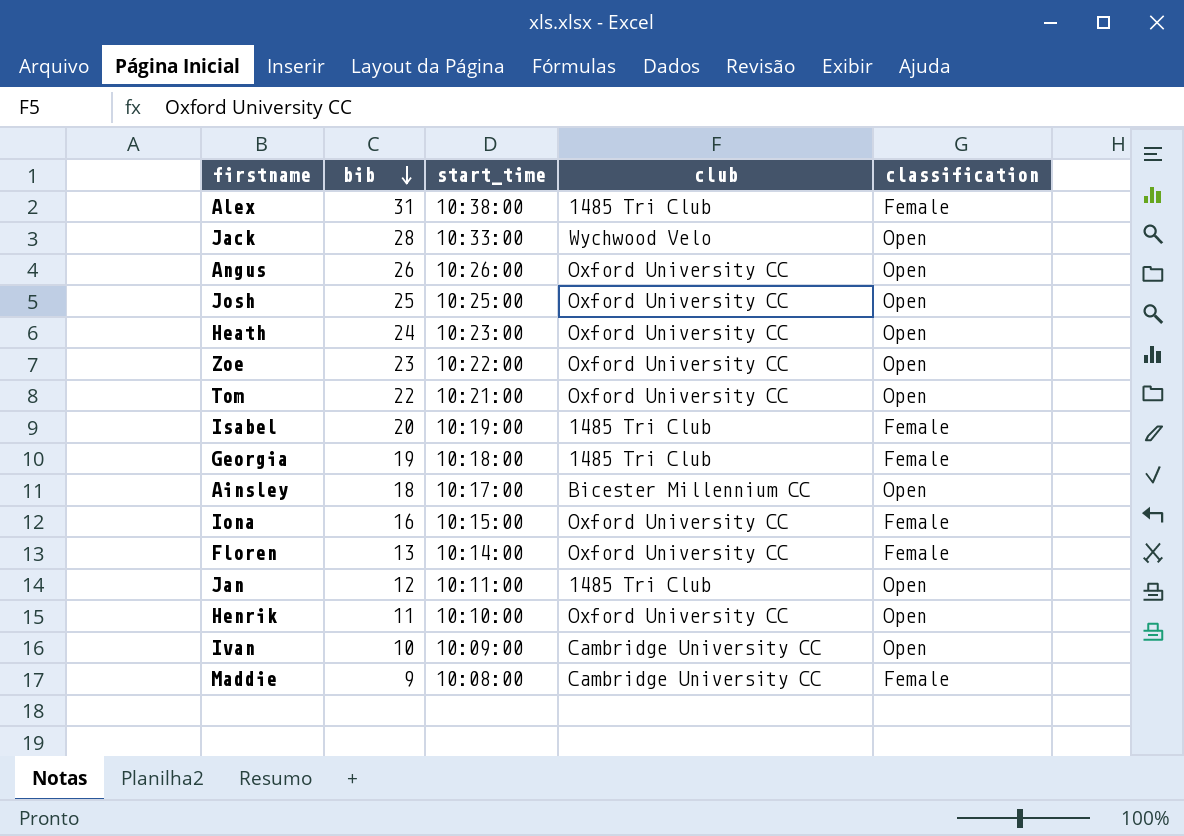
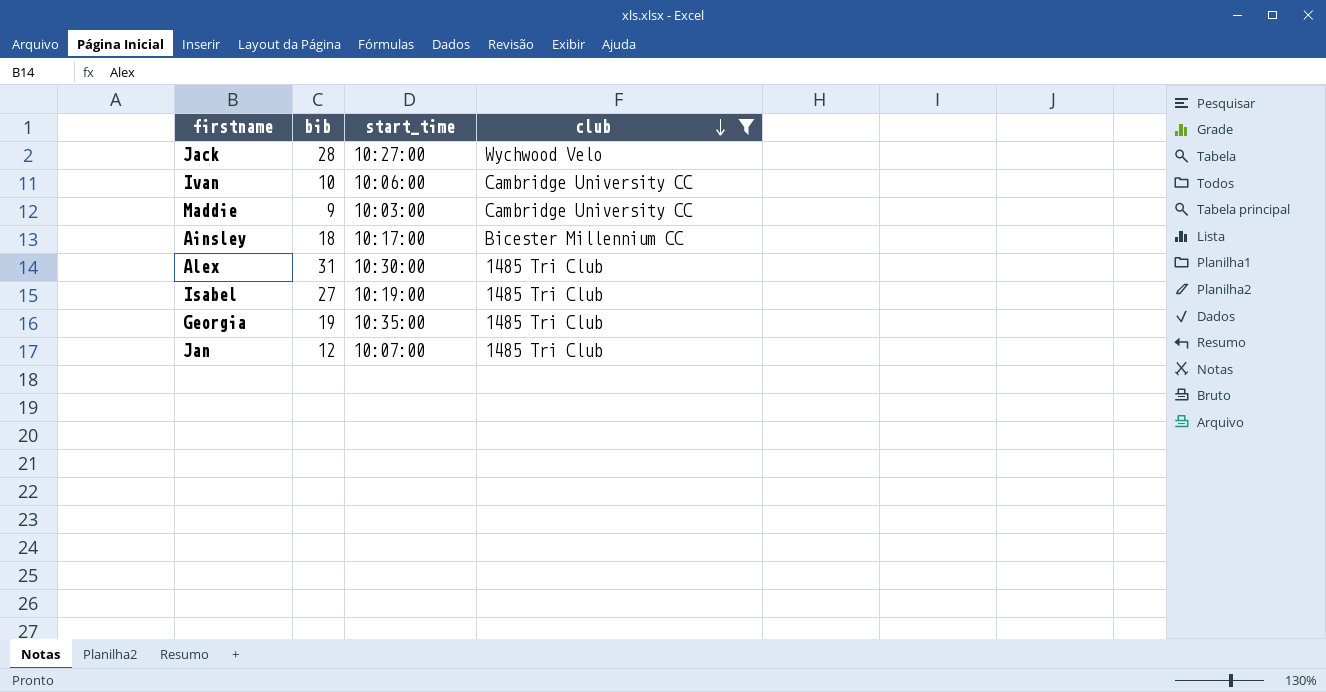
filter: none -> club != Oxford University CC
row order: bib descending -> club descending
column classification | position: 5 -> none
Jack | start_time: 10:33:00 -> 10:27:00
Ivan | start_time: 10:09:00 -> 10:06:00
Maddie | start_time: 10:08:00 -> 10:03:00
Alex | start_time: 10:38:00 -> 10:30:00
Isabel | bib: 20 -> 27
Georgia | start_time: 10:18:00 -> 10:35:00
Jan | start_time: 10:11:00 -> 10:07:00

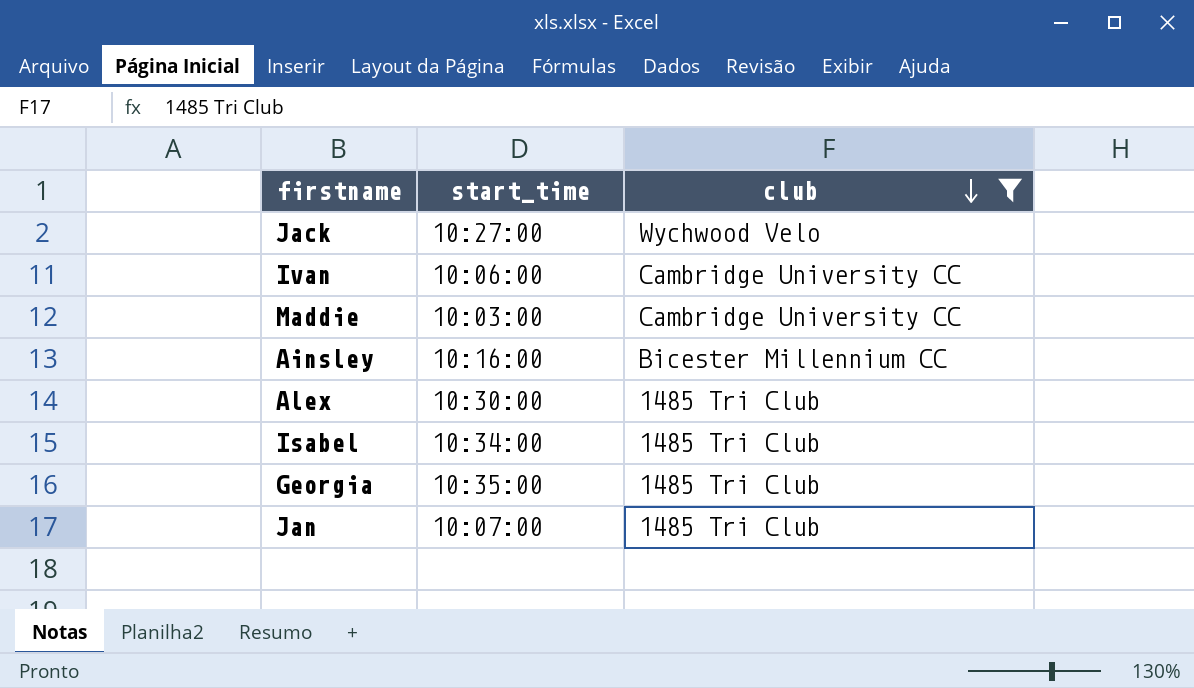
column bib | position: 2 -> none
Ainsley | start_time: 10:17:00 -> 10:16:00
Isabel | start_time: 10:19:00 -> 10:34:00

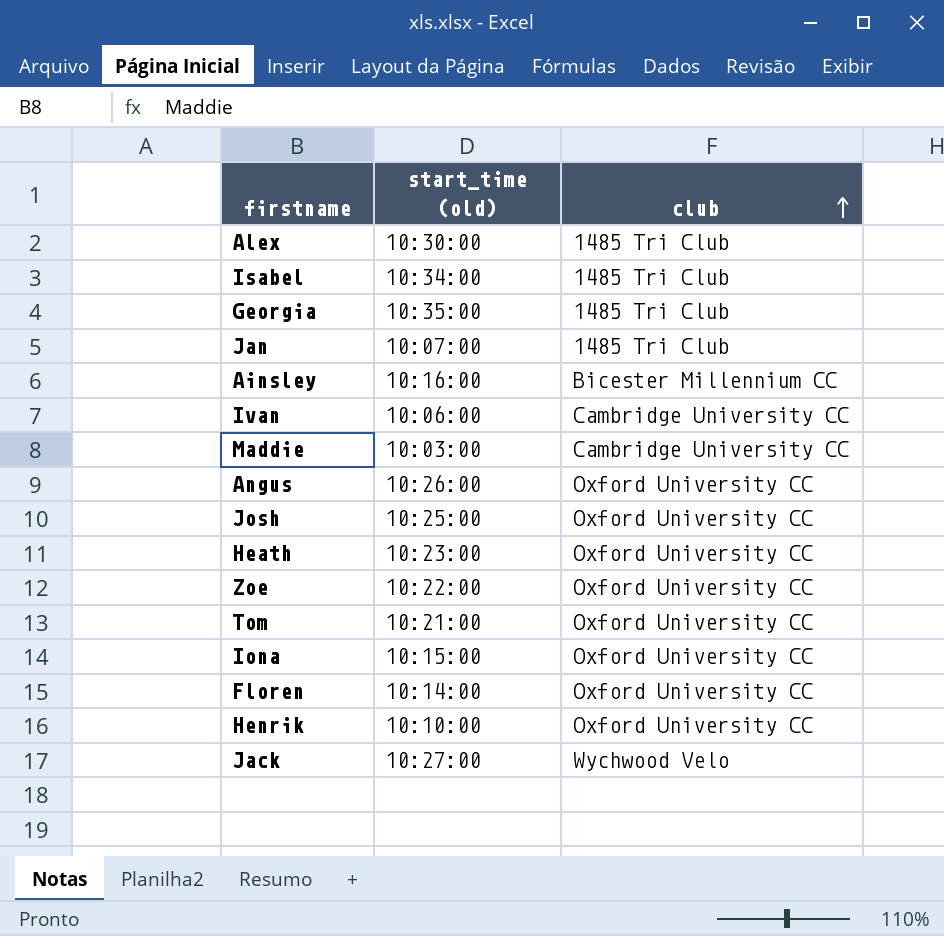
filter: club != Oxford University CC -> none
row order: club descending -> club ascending
column name: start_time -> start_time (old)

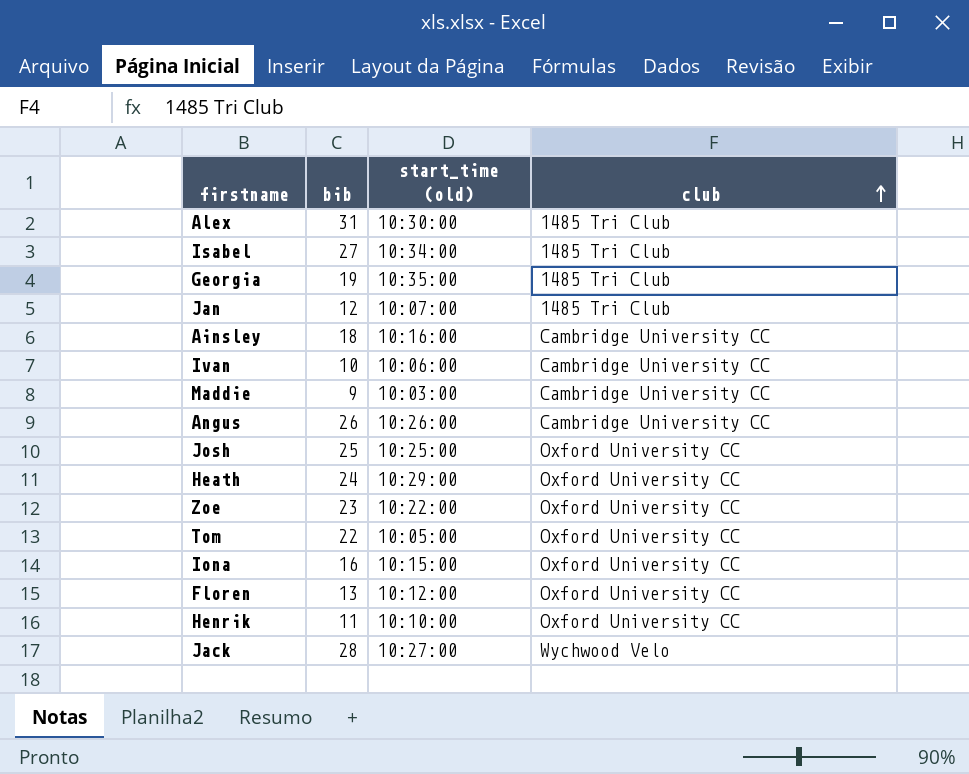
column bib | position: none -> 2
Ainsley | club: Bicester Millennium CC -> Cambridge University CC
Angus | club: Oxford University CC -> Cambridge University CC
Heath | start_time (old): 10:23:00 -> 10:29:00
Tom | start_time (old): 10:21:00 -> 10:05:00
Floren | start_time (old): 10:14:00 -> 10:12:00

